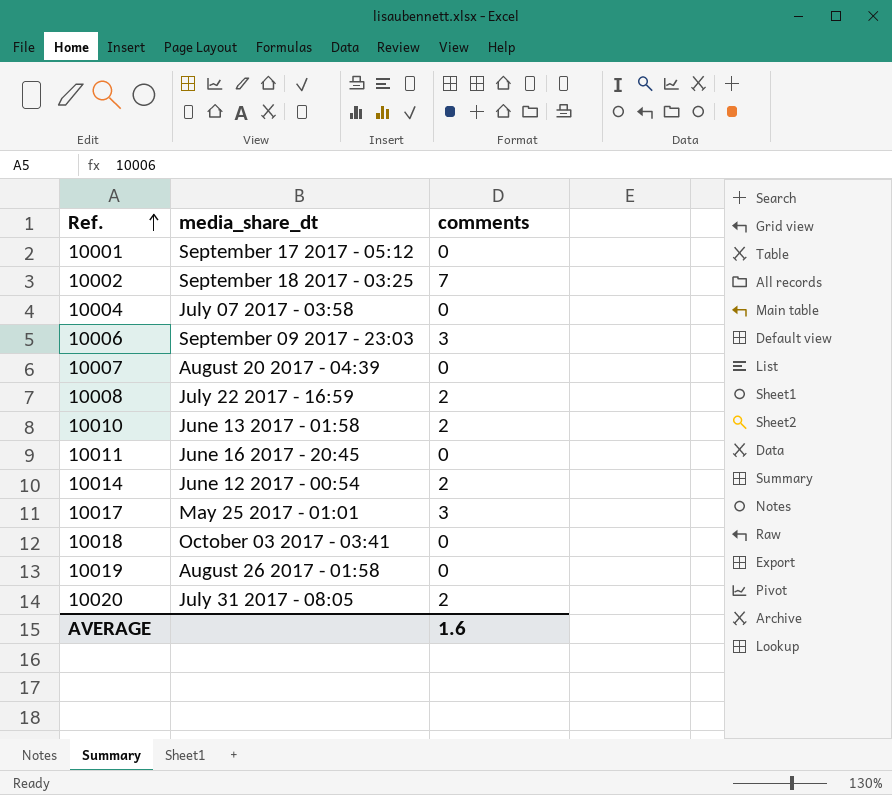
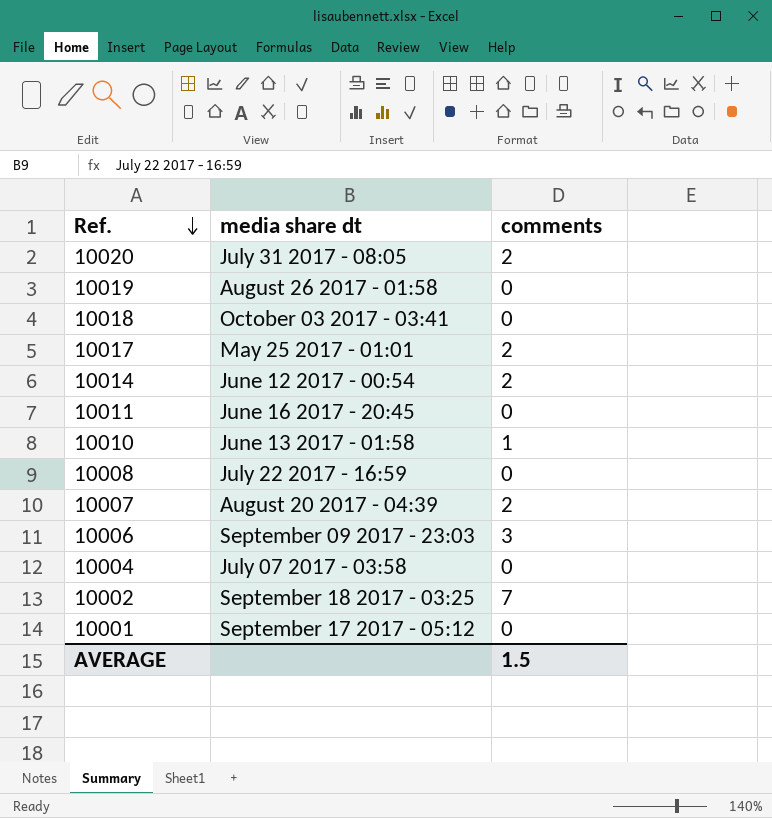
row order: Ref. ascending -> Ref. descending
column name: media_share_dt -> media share dt
10017 | comments: 3 -> 2
10010 | comments: 2 -> 1
10008 | comments: 2 -> 0
10007 | comments: 0 -> 2
AVERAGE | comments: 1.6 -> 1.5

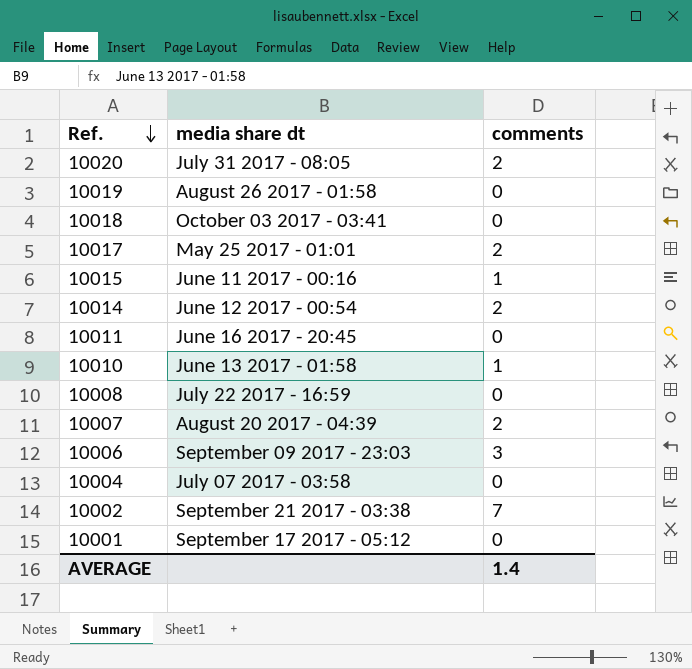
row 10015: none -> June 11 2017 - 00:16 | 1
10002 | media share dt: September 18 2017 - 03:25 -> September 21 2017 - 03:38
AVERAGE | comments: 1.5 -> 1.4

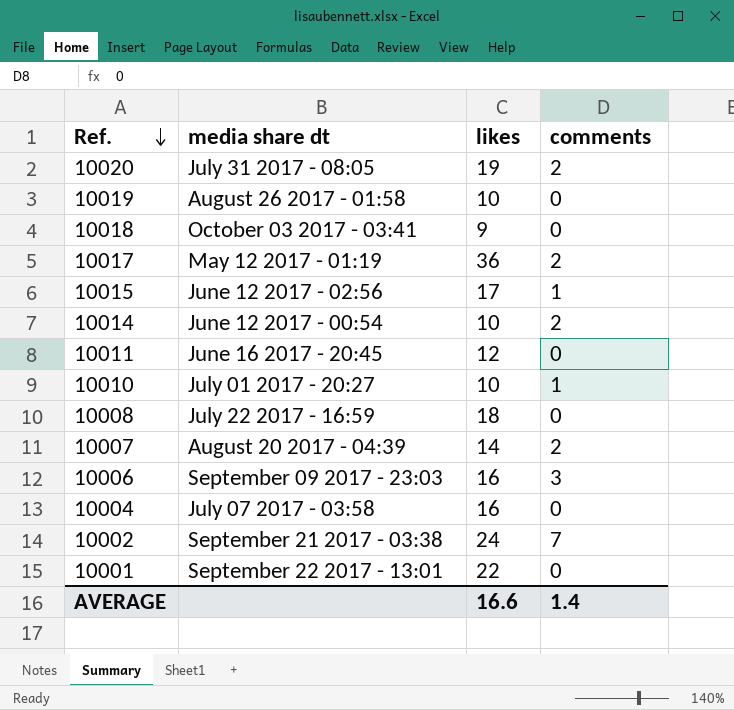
column likes | position: none -> 3
10017 | media share dt: May 25 2017 - 01:01 -> May 12 2017 - 01:19
10015 | media share dt: June 11 2017 - 00:16 -> June 12 2017 - 02:56
10010 | media share dt: June 13 2017 - 01:58 -> July 01 2017 - 20:27
10001 | media share dt: September 17 2017 - 05:12 -> September 22 2017 - 13:01

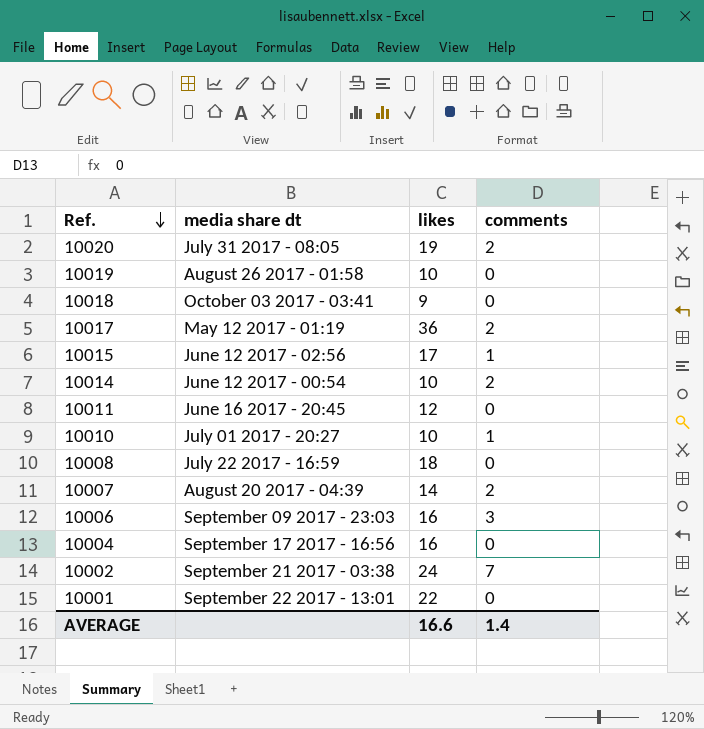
10004 | media share dt: July 07 2017 - 03:58 -> September 17 2017 - 16:56

